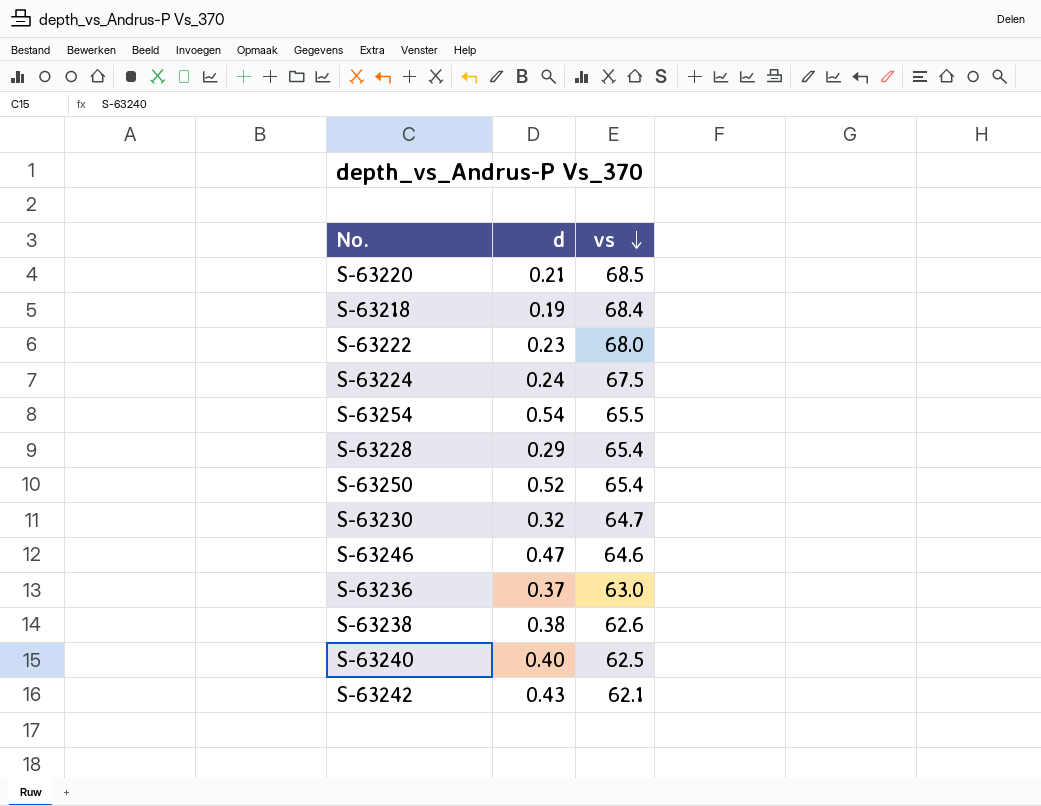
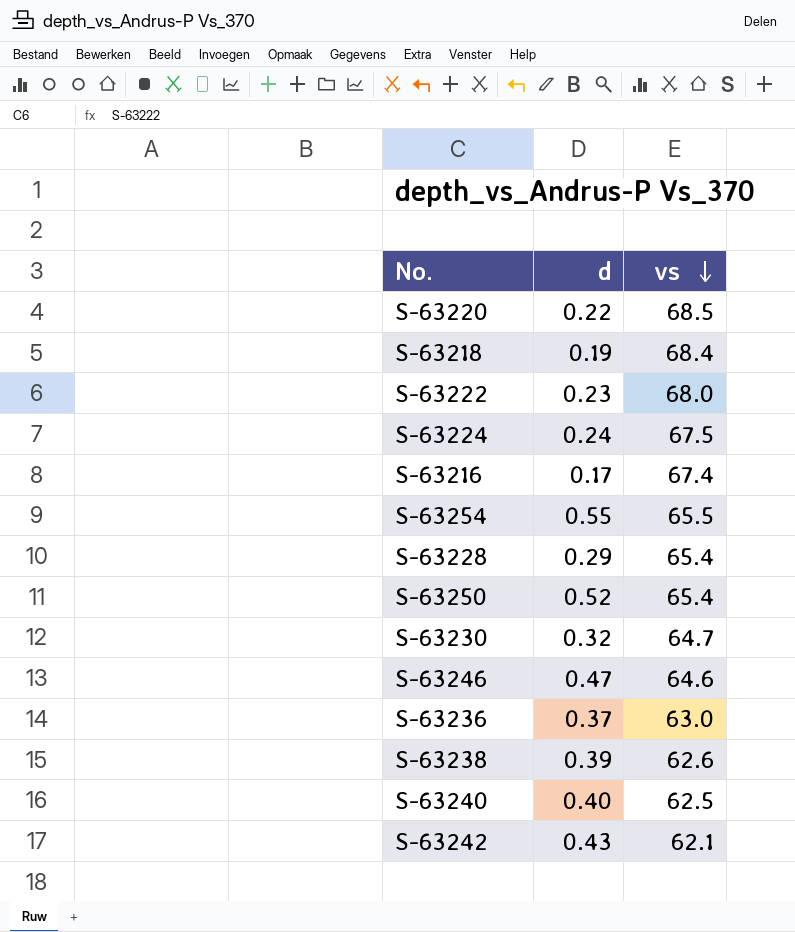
S-63220 | d: 0.21 -> 0.22
row S-63216: none -> 0.17 | 67.4
S-63254 | d: 0.54 -> 0.55
S-63238 | d: 0.38 -> 0.39

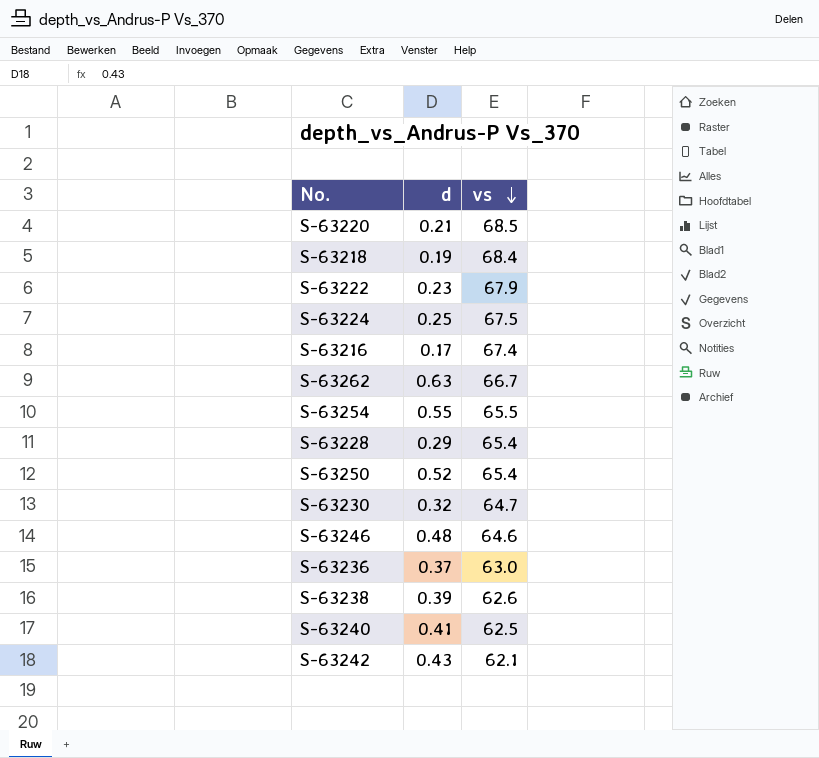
S-63220 | d: 0.22 -> 0.21
S-63222 | vs: 68.0 -> 67.9
S-63224 | d: 0.24 -> 0.25
row S-63262: none -> 0.63 | 66.7
S-63246 | d: 0.47 -> 0.48
S-63240 | d: 0.40 -> 0.41

